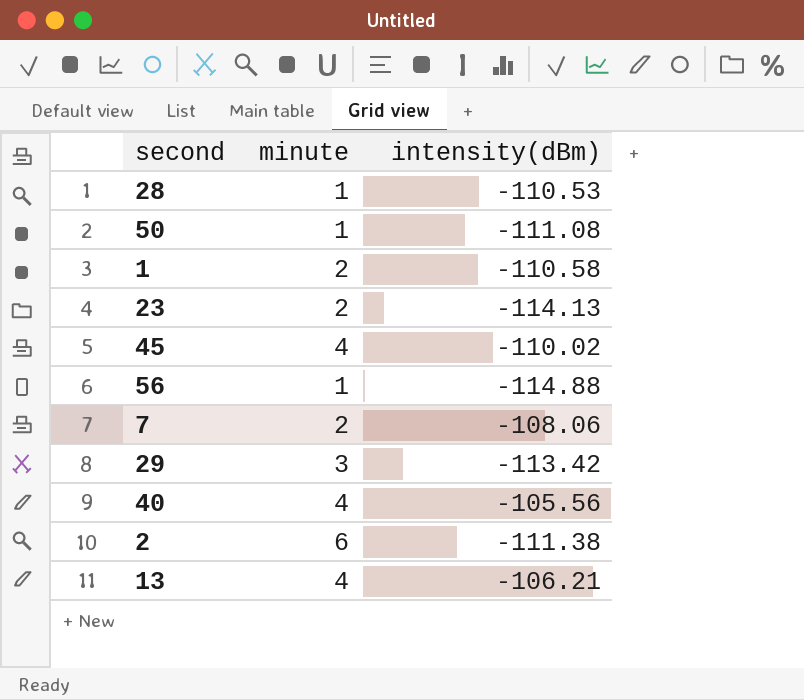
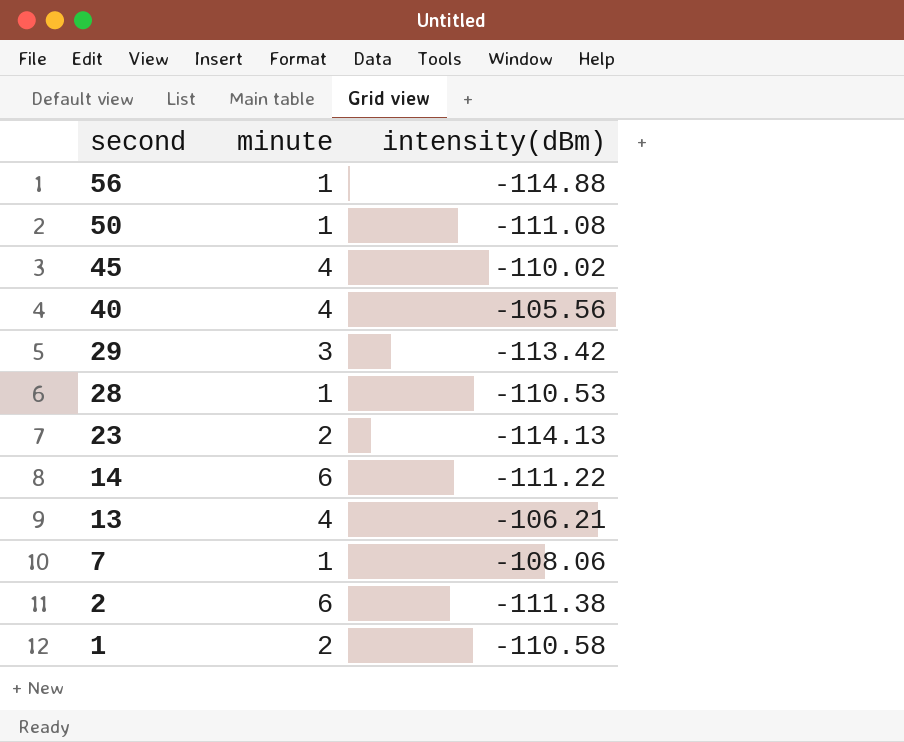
row order: none -> second descending
row 14: none -> 6 | -111.22
7 | minute: 2 -> 1

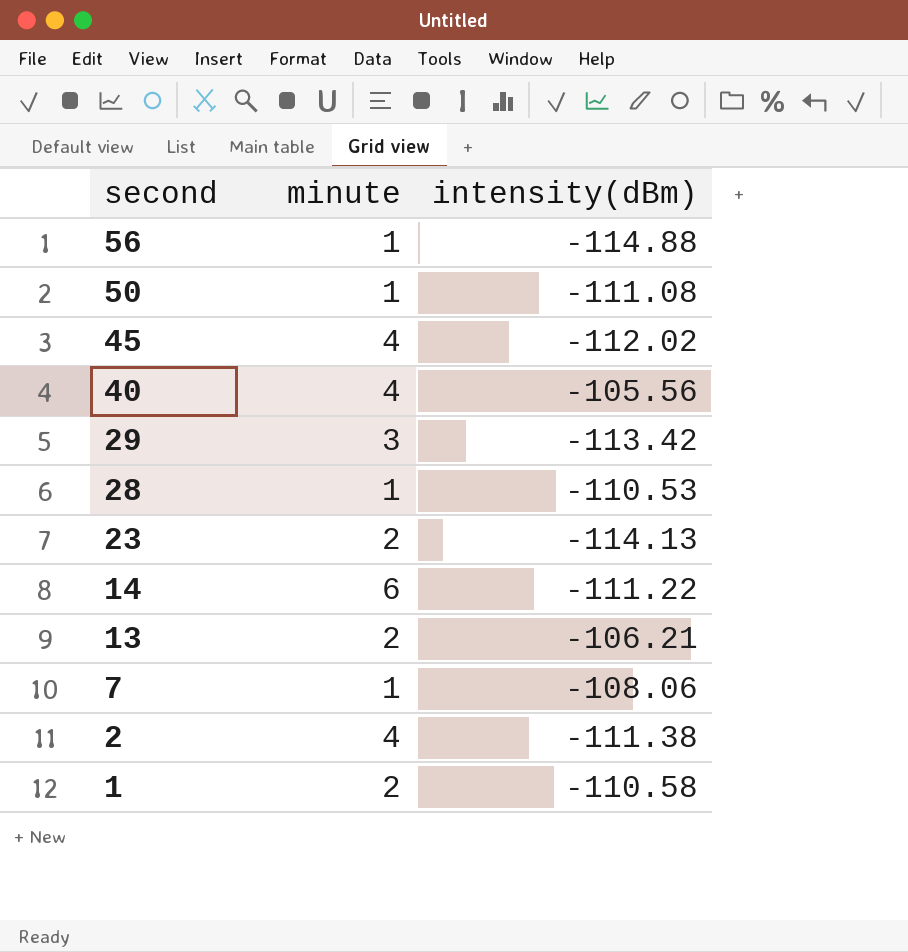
45 | intensity(dBm): -110.02 -> -112.02
13 | minute: 4 -> 2
2 | minute: 6 -> 4

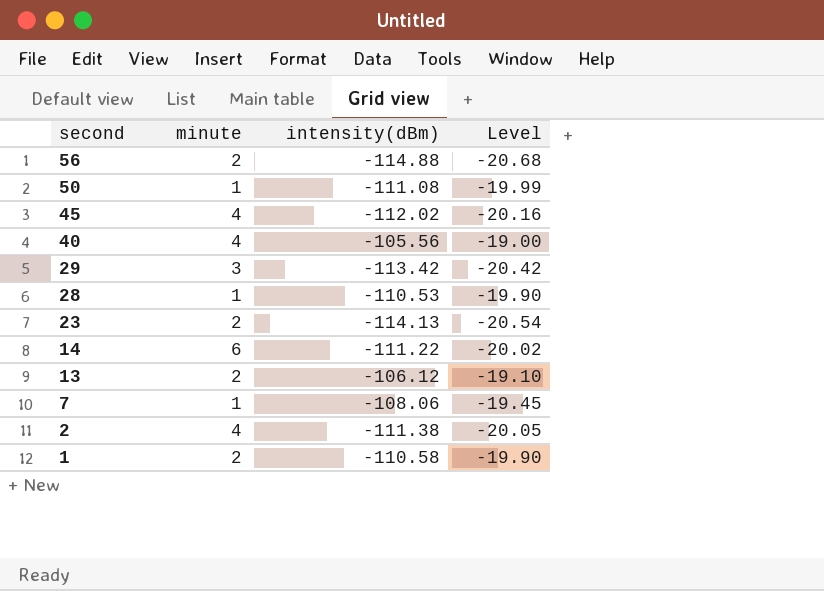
column Level | formula: none -> [intensity(dBm)] * 0.18
56 | minute: 1 -> 2
13 | intensity(dBm): -106.21 -> -106.12

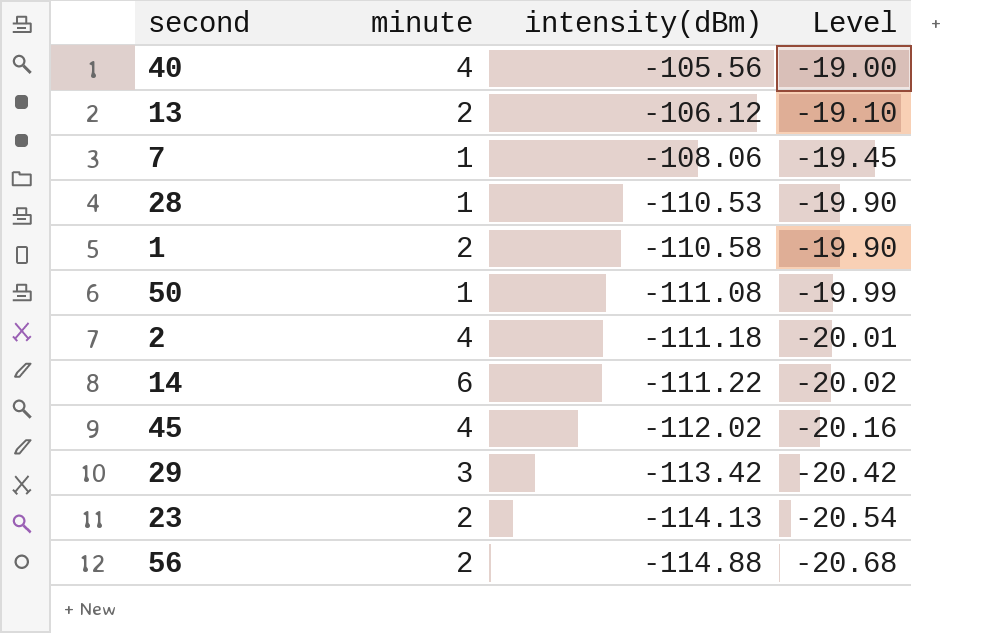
row order: second descending -> intensity(dBm) descending
2 | intensity(dBm): -111.38 -> -111.18
2 | Level: -20.05 -> -20.01

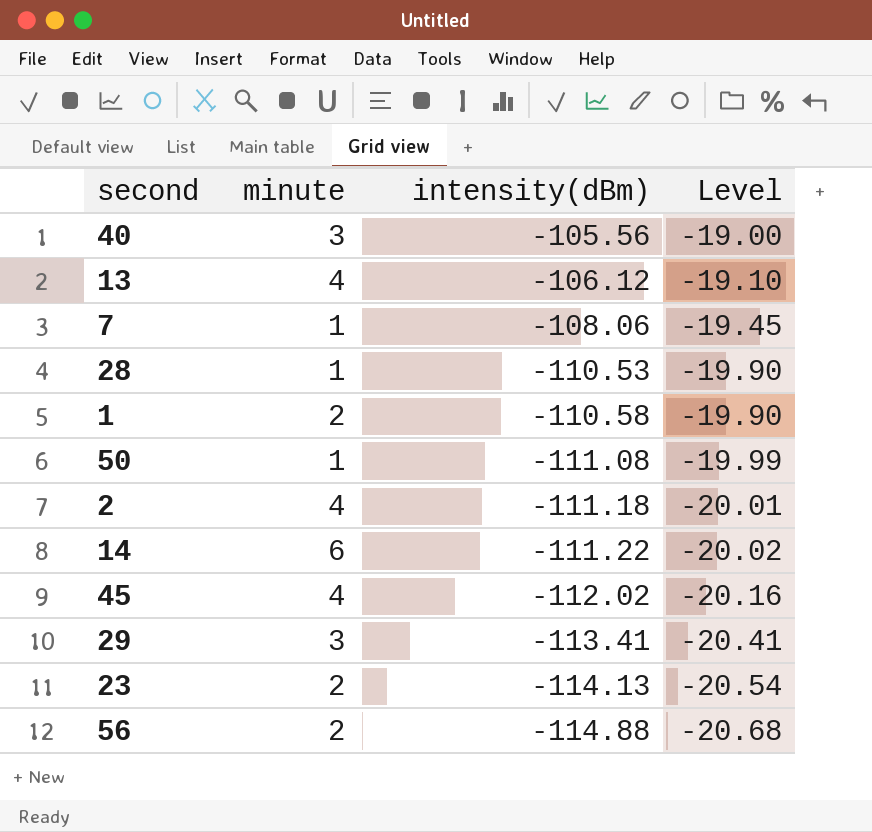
40 | minute: 4 -> 3
13 | minute: 2 -> 4
29 | intensity(dBm): -113.42 -> -113.41
29 | Level: -20.42 -> -20.41

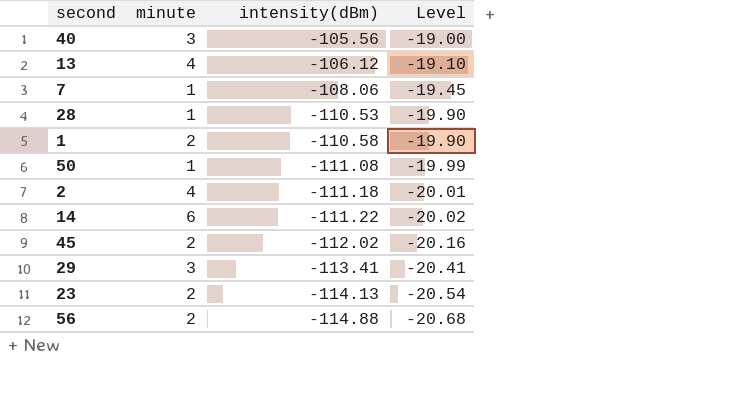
45 | minute: 4 -> 2

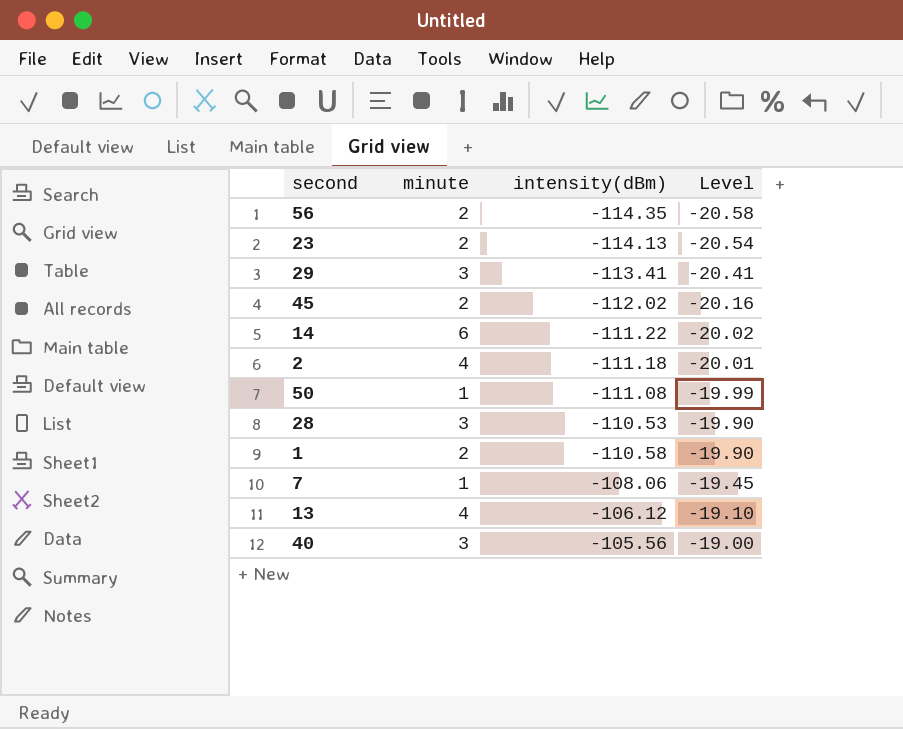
row order: intensity(dBm) descending -> Level ascending
56 | intensity(dBm): -114.88 -> -114.35
56 | Level: -20.68 -> -20.58
28 | minute: 1 -> 3

